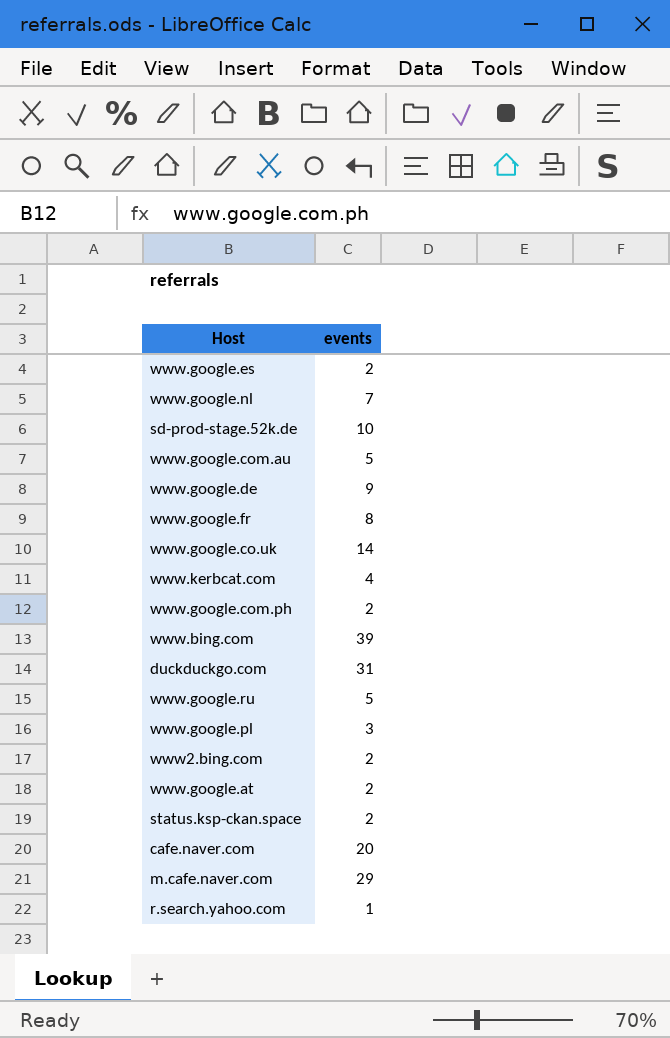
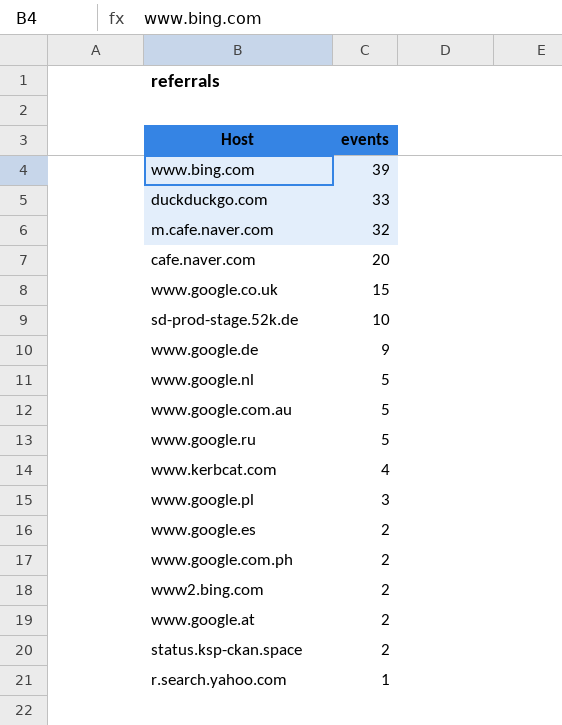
row order: none -> events descending
row www.google.fr: 8 -> none
duckduckgo.com | events: 31 -> 33
m.cafe.naver.com | events: 29 -> 32
www.google.co.uk | events: 14 -> 15
www.google.nl | events: 7 -> 5

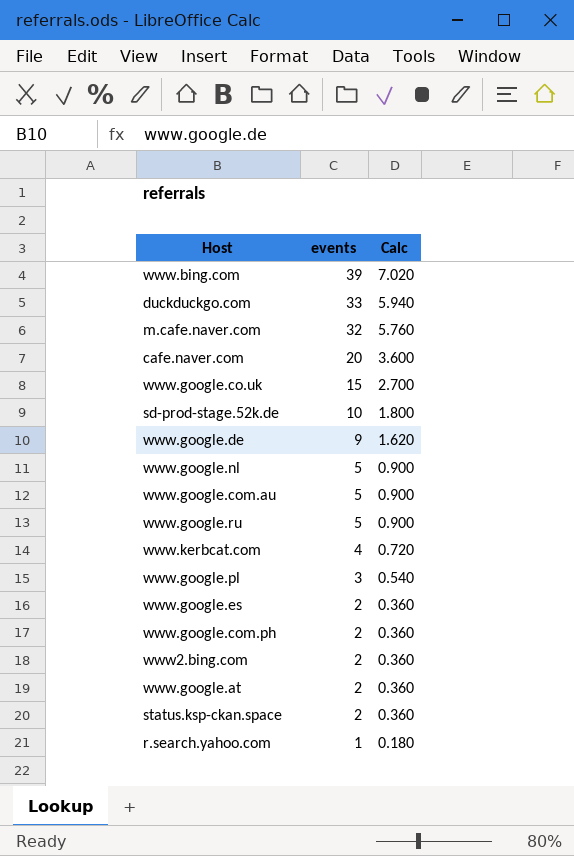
column Calc | formula: none -> [events] * 0.18

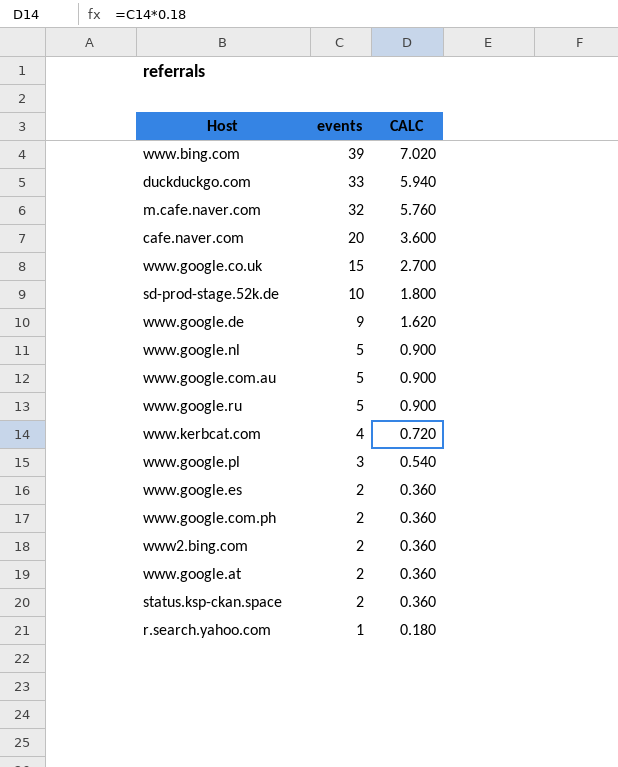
column name: Calc -> CALC

